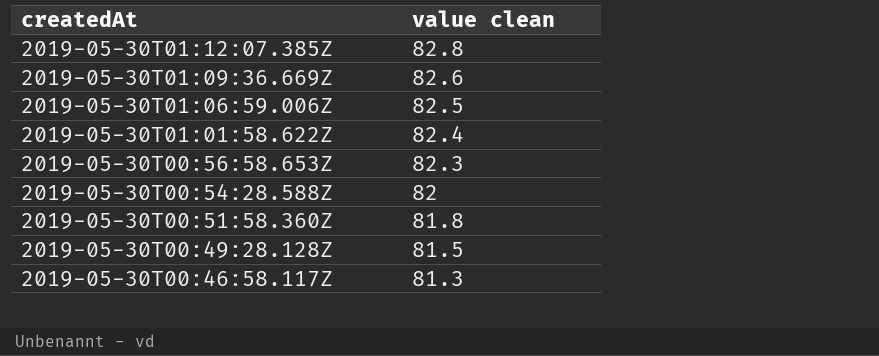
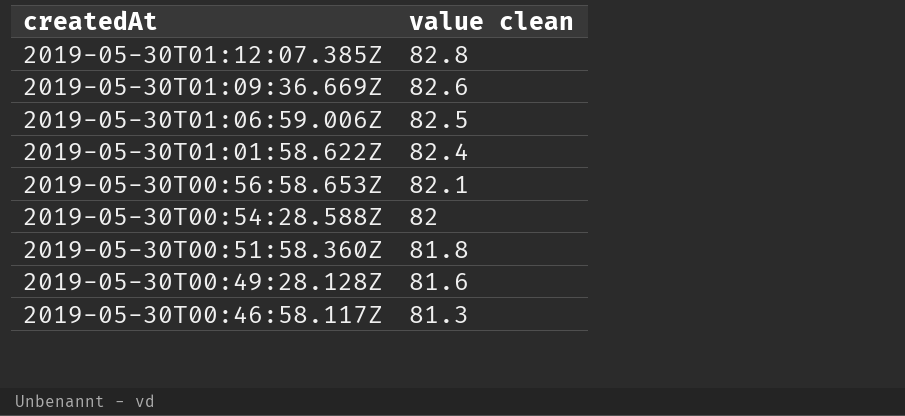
2019-05-30T00:56:58.653Z | value clean: 82.3 -> 82.1
2019-05-30T00:49:28.128Z | value clean: 81.5 -> 81.6

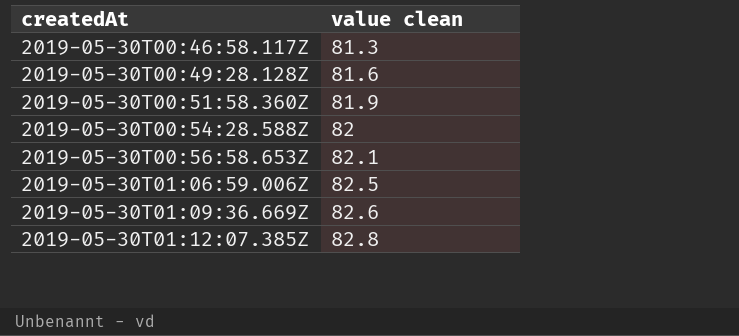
row order: createdAt descending -> createdAt ascending
row 2019-05-30T01:01:58.622Z: 82.4 -> none
2019-05-30T00:51:58.360Z | value clean: 81.8 -> 81.9

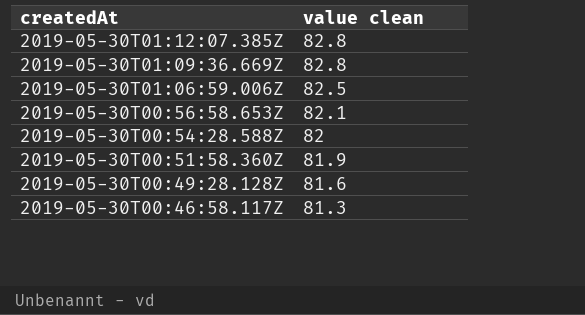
row order: createdAt ascending -> createdAt descending
2019-05-30T01:09:36.669Z | value clean: 82.6 -> 82.8

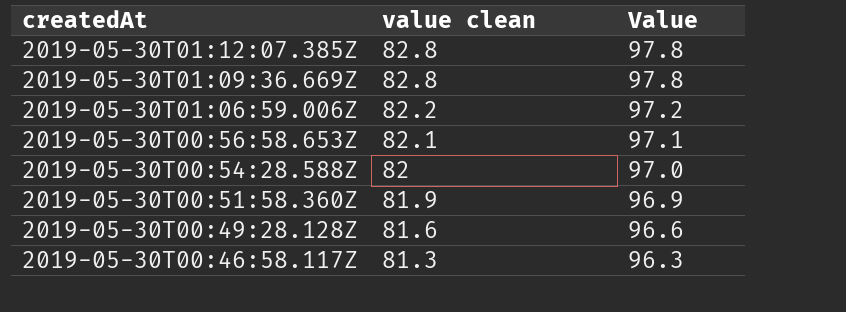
column Value | formula: none -> [value clean] + 15
2019-05-30T01:06:59.006Z | value clean: 82.5 -> 82.2

